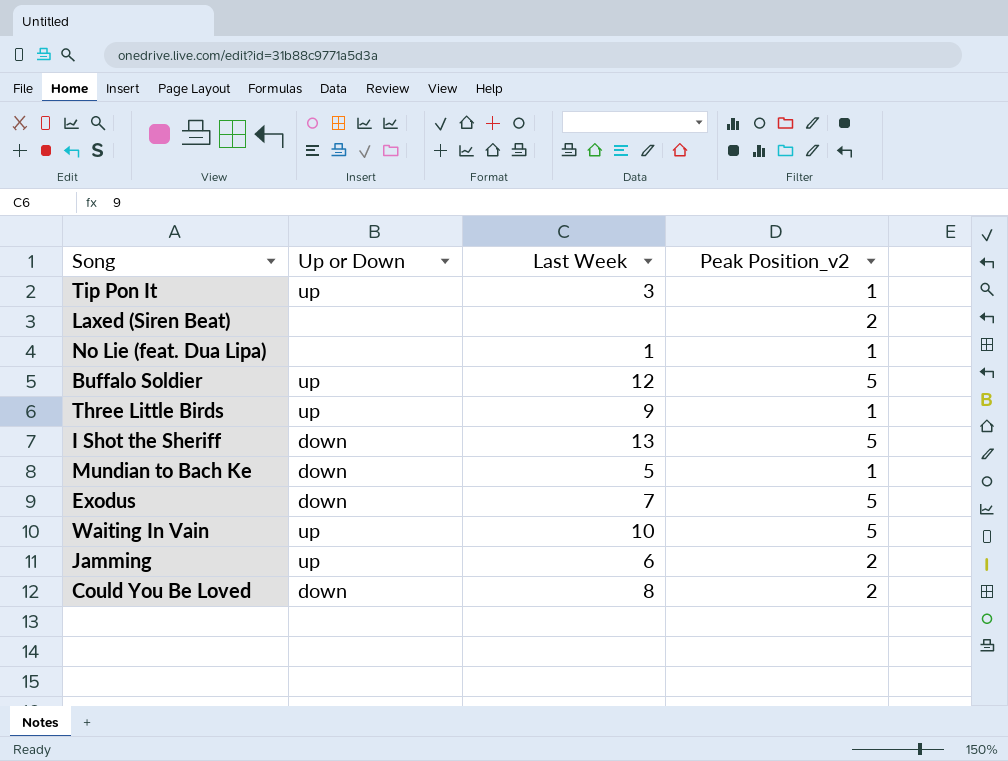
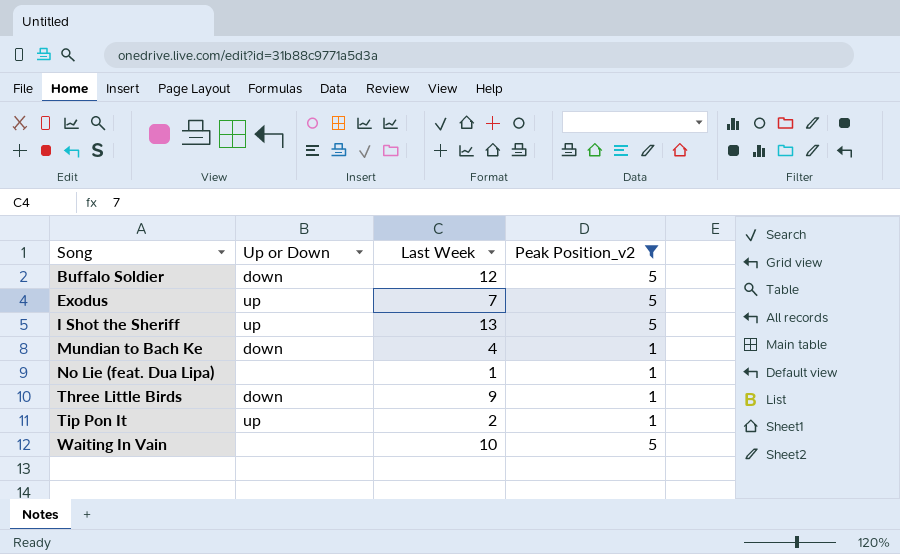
filter: none -> Peak Position_v2 != 2
row order: none -> Song ascending
Buffalo Soldier | Up or Down: up -> down
Exodus | Up or Down: down -> up
I Shot the Sheriff | Up or Down: down -> up
Mundian to Bach Ke | Last Week: 5 -> 4
Three Little Birds | Up or Down: up -> down
Tip Pon It | Last Week: 3 -> 2
Waiting In Vain | Up or Down: up -> none

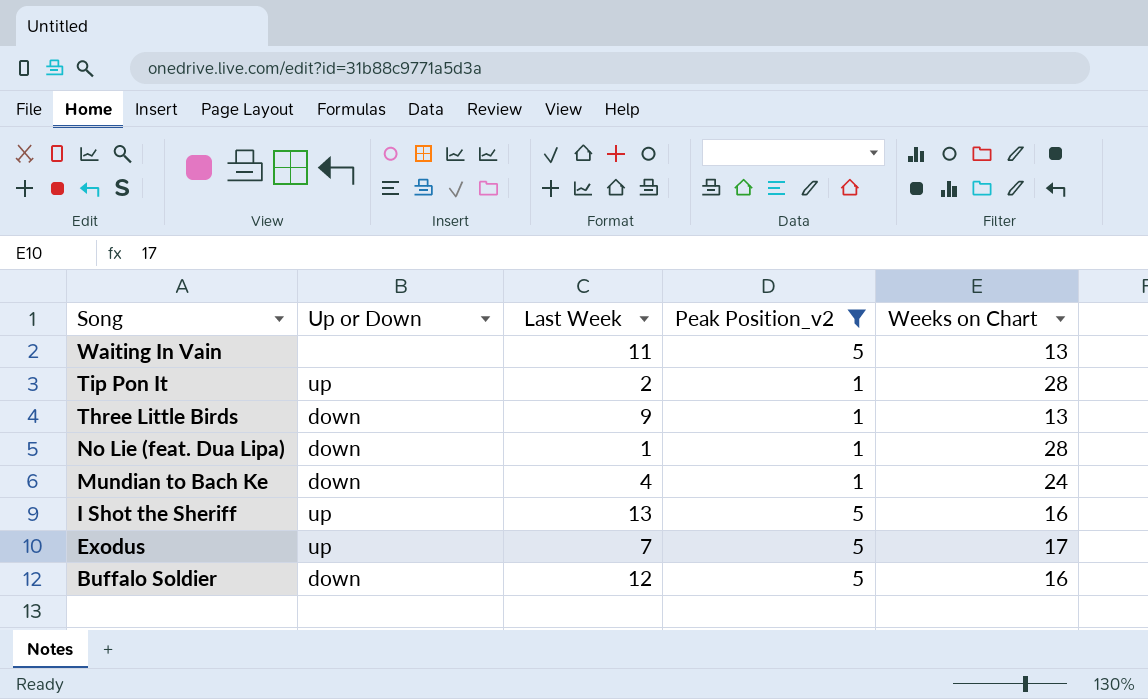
row order: Song ascending -> Song descending
column Weeks on Chart | position: none -> 5
Waiting In Vain | Last Week: 10 -> 11
No Lie (feat. Dua Lipa) | Up or Down: none -> down

